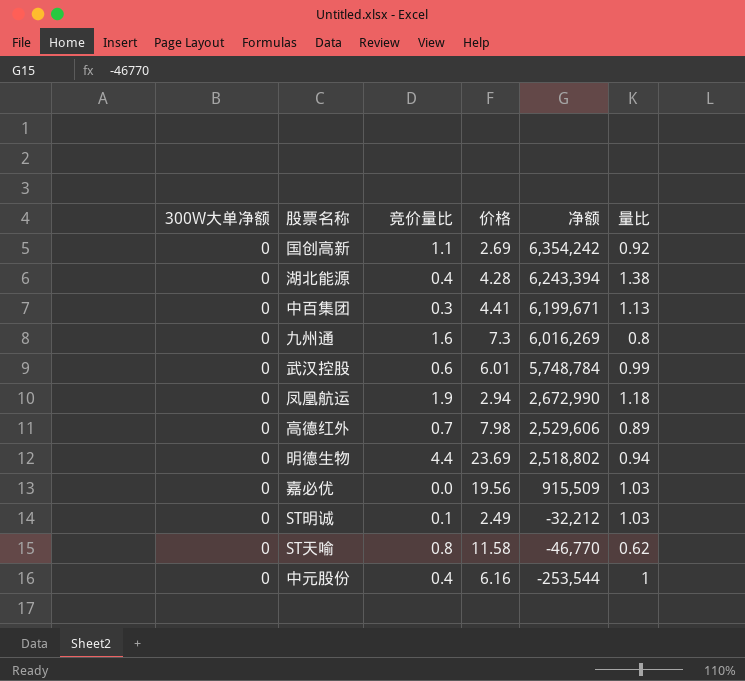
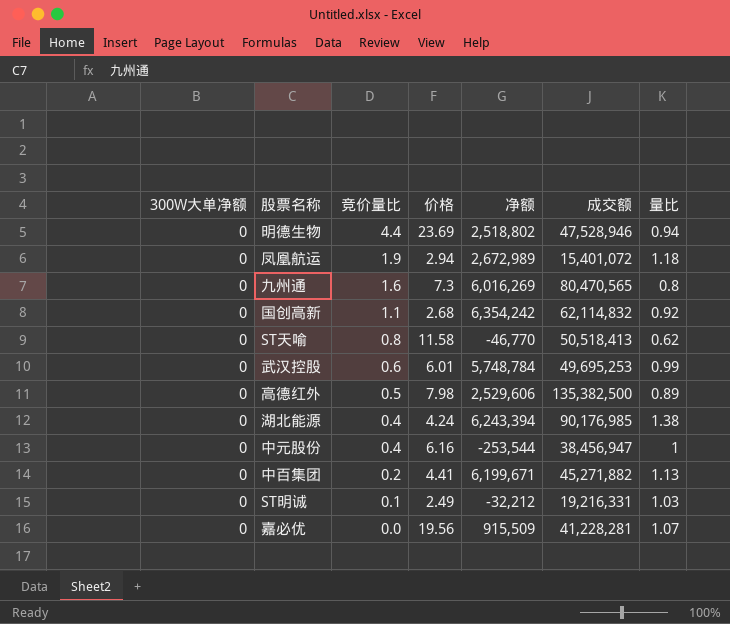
row order: 净额 descending -> 竞价量比 descending
column 成交额 | position: none -> 6
凤凰航运 | 净额: 2,672,990 -> 2,672,989
国创高新 | 价格: 2.69 -> 2.68
高德红外 | 竞价量比: 0.7 -> 0.5
湖北能源 | 价格: 4.28 -> 4.24
中百集团 | 竞价量比: 0.3 -> 0.2
嘉必优 | 量比: 1.03 -> 1.07

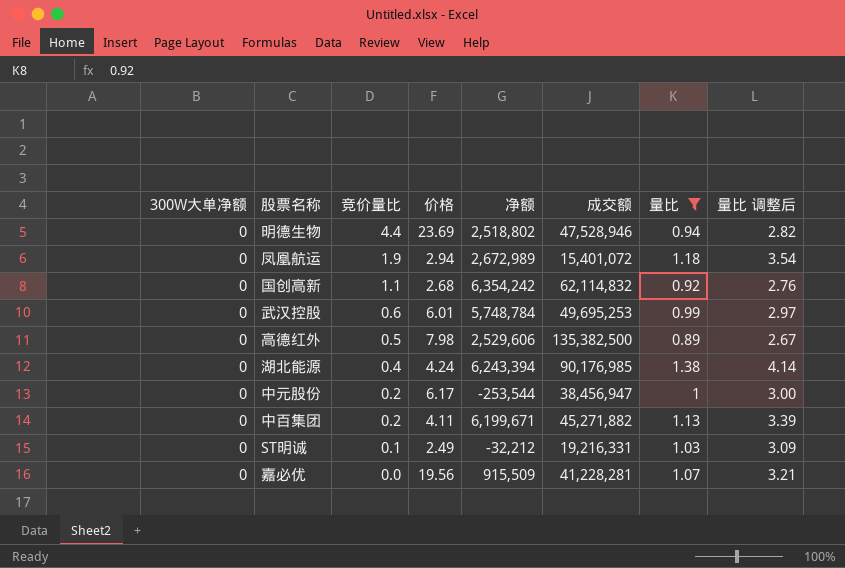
filter: none -> 量比 >= 0.89
column 量比 调整后 | formula: none -> [量比] * 3
中元股份 | 竞价量比: 0.4 -> 0.2
中元股份 | 价格: 6.16 -> 6.17
中百集团 | 价格: 4.41 -> 4.11

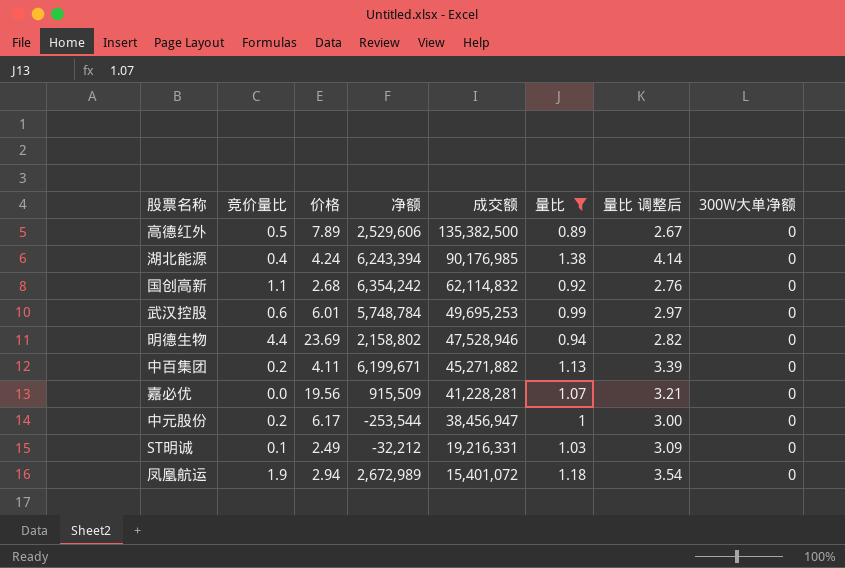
row order: 竞价量比 descending -> 成交额 descending
column 300W大单净额 | position: 1 -> 8
高德红外 | 价格: 7.98 -> 7.89
明德生物 | 净额: 2,518,802 -> 2,158,802

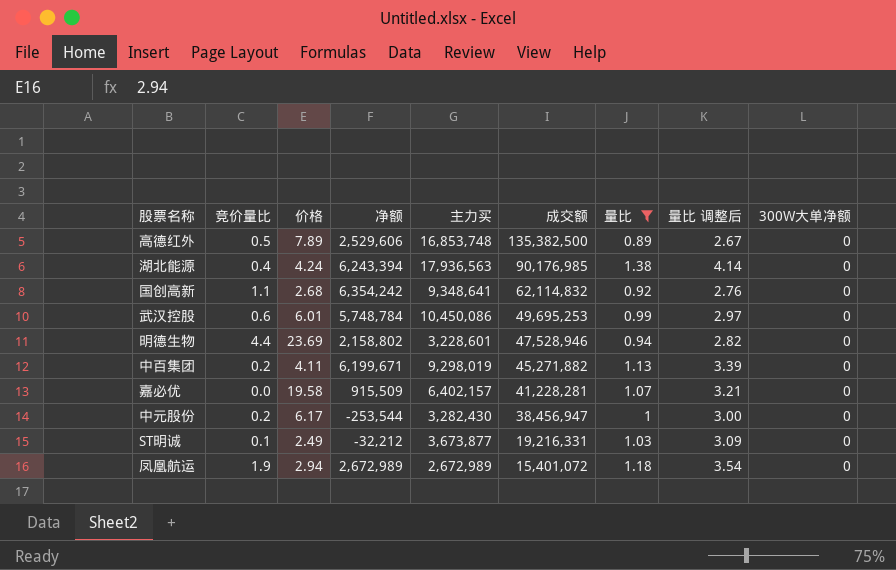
column 主力买 | position: none -> 5
嘉必优 | 价格: 19.56 -> 19.58

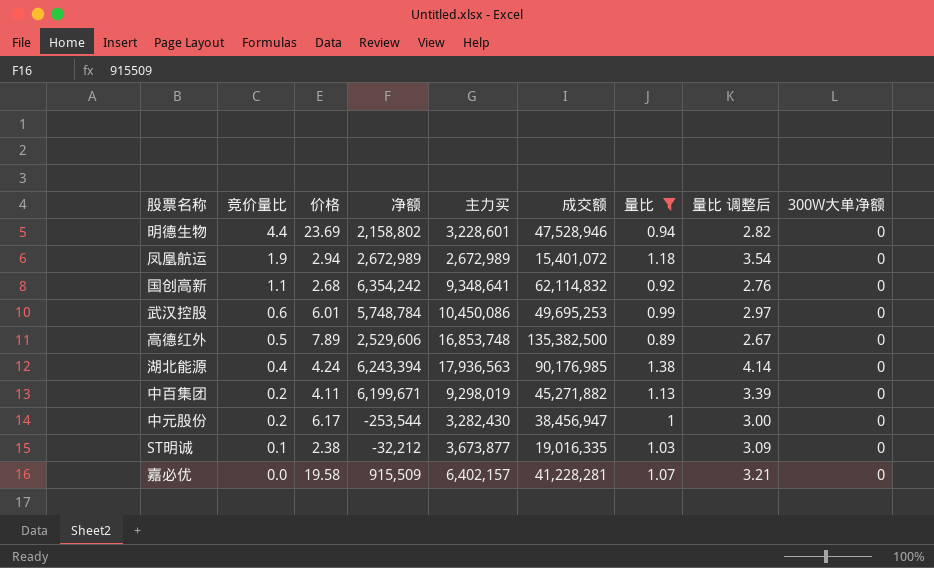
row order: 成交额 descending -> 竞价量比 descending
ST明诚 | 价格: 2.49 -> 2.38
ST明诚 | 成交额: 19,216,331 -> 19,016,335

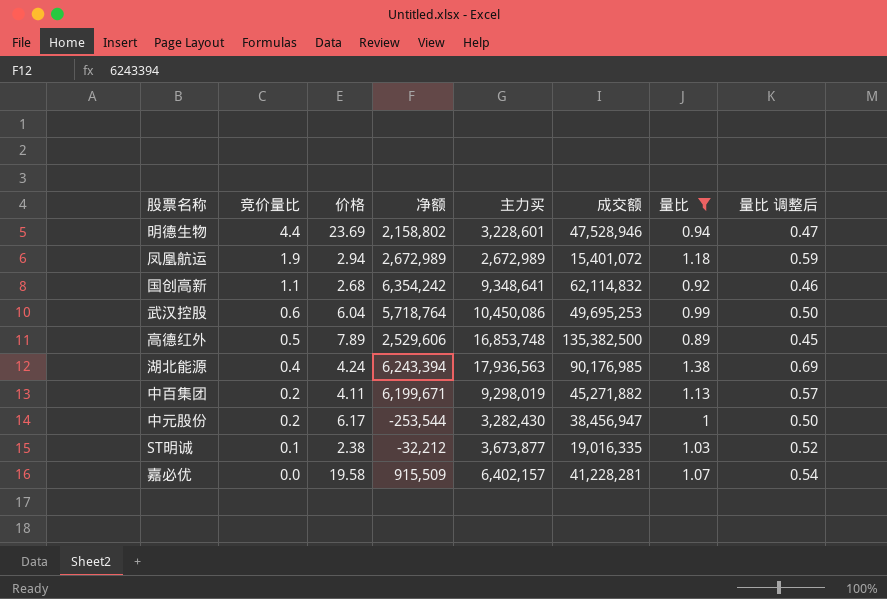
column 300W大单净额 | position: 9 -> none
column 量比 调整后 | formula: [量比] * 3 -> [量比] * 0.5
武汉控股 | 价格: 6.01 -> 6.04
武汉控股 | 净额: 5,748,784 -> 5,718,764

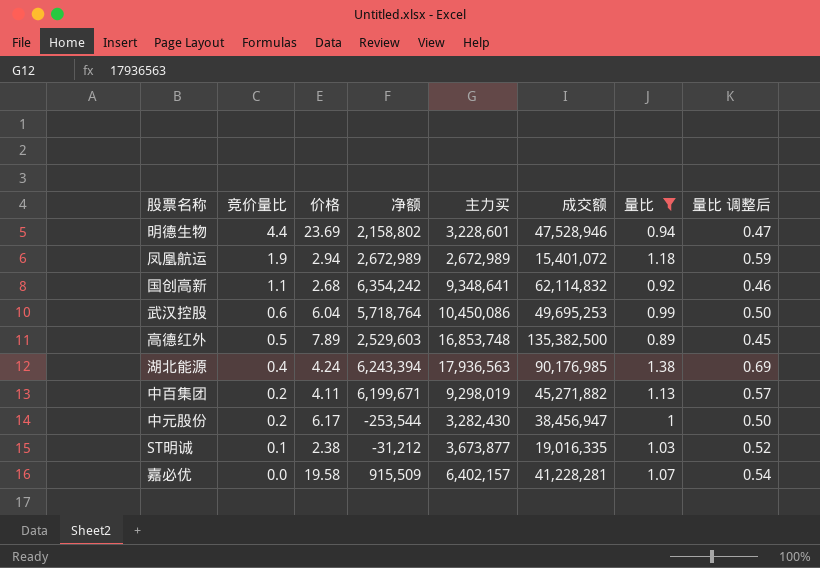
高德红外 | 净额: 2,529,606 -> 2,529,603
ST明诚 | 净额: -32,212 -> -31,212

